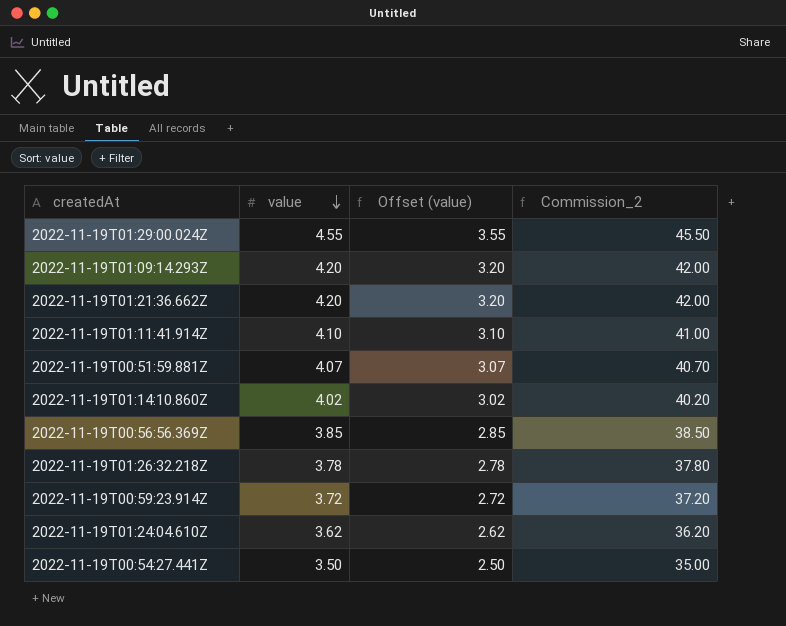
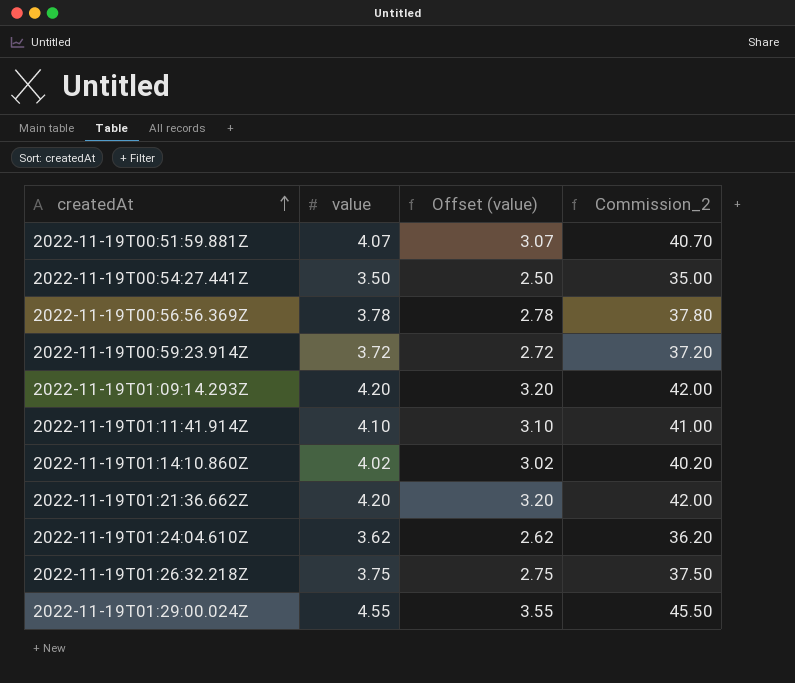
row order: value descending -> createdAt ascending
2022-11-19T00:56:56.369Z | value: 3.85 -> 3.78
2022-11-19T00:56:56.369Z | Offset (value): 2.85 -> 2.78
2022-11-19T00:56:56.369Z | Commission_2: 38.50 -> 37.80
2022-11-19T01:26:32.218Z | value: 3.78 -> 3.75
2022-11-19T01:26:32.218Z | Offset (value): 2.78 -> 2.75
2022-11-19T01:26:32.218Z | Commission_2: 37.80 -> 37.50

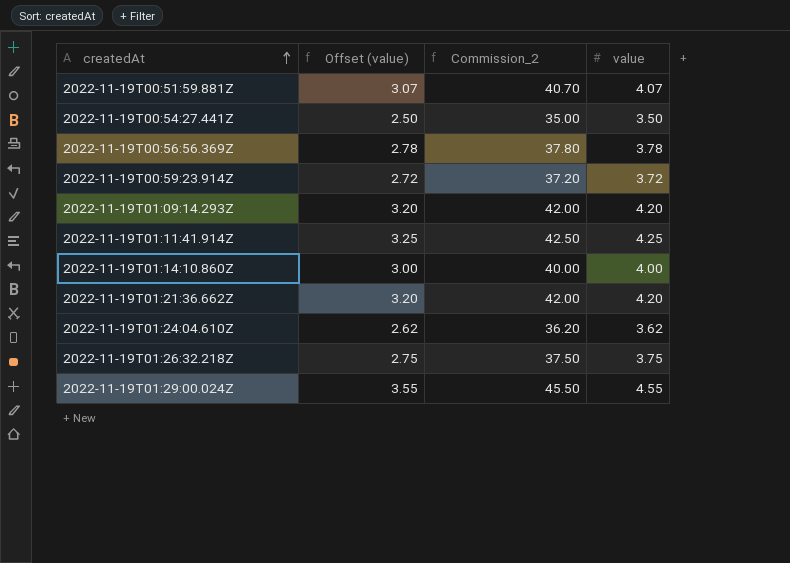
column value | position: 2 -> 4
2022-11-19T01:11:41.914Z | Offset (value): 3.10 -> 3.25
2022-11-19T01:11:41.914Z | Commission_2: 41.00 -> 42.50
2022-11-19T01:11:41.914Z | value: 4.10 -> 4.25
2022-11-19T01:14:10.860Z | Offset (value): 3.02 -> 3.00
2022-11-19T01:14:10.860Z | Commission_2: 40.20 -> 40.00
2022-11-19T01:14:10.860Z | value: 4.02 -> 4.00

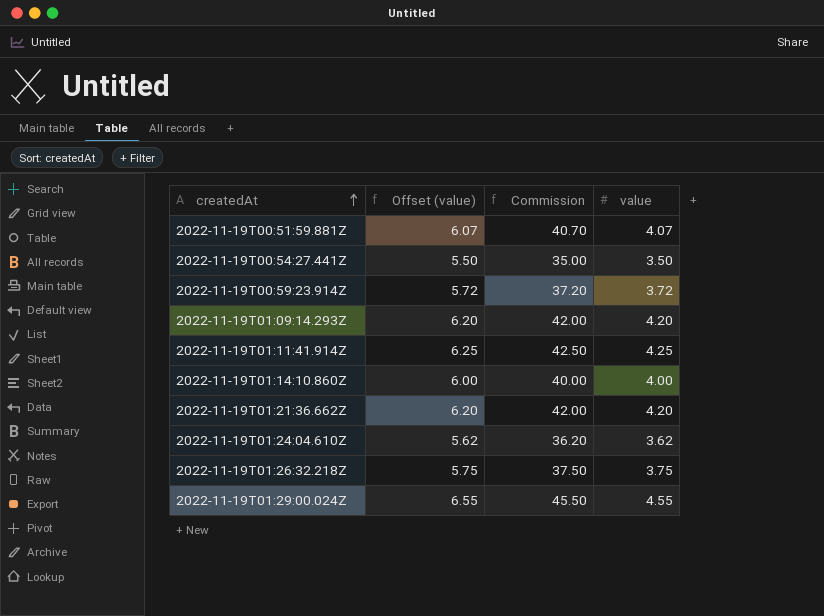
column Offset (value) | formula: [value] - 1 -> [value] + 2
column name: Commission_2 -> Commission
row 2022-11-19T00:56:56.369Z: 2.78 | 37.80 | 3.78 -> none

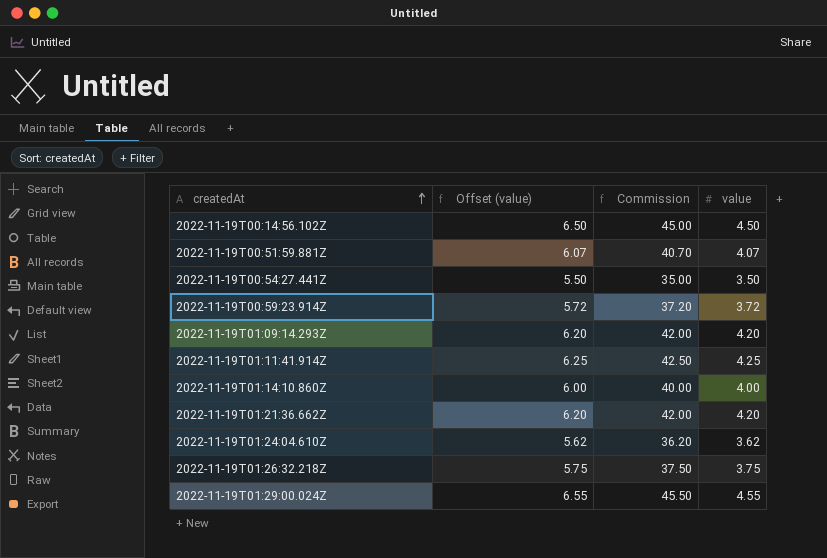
row 2022-11-19T00:14:56.102Z: none -> 6.50 | 45.00 | 4.50

